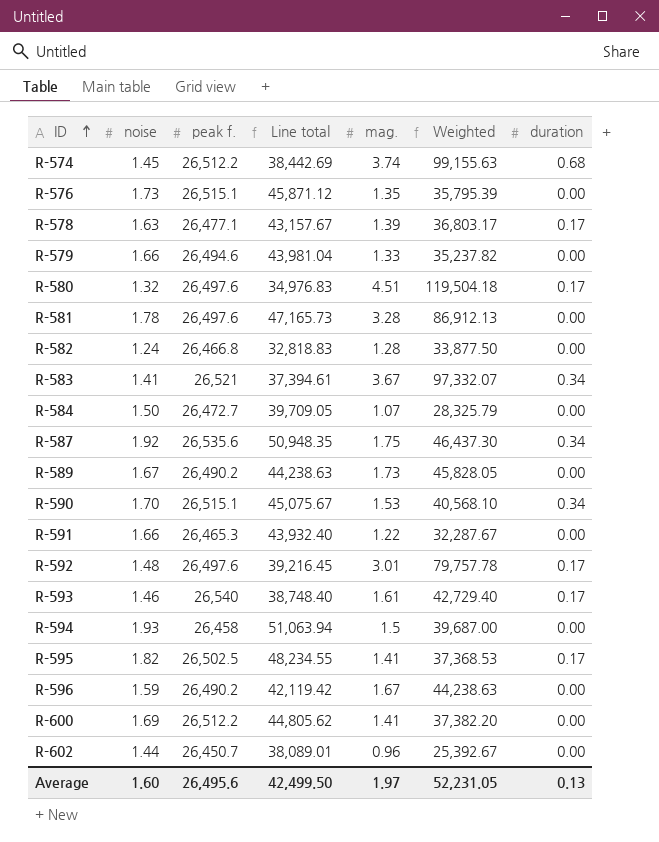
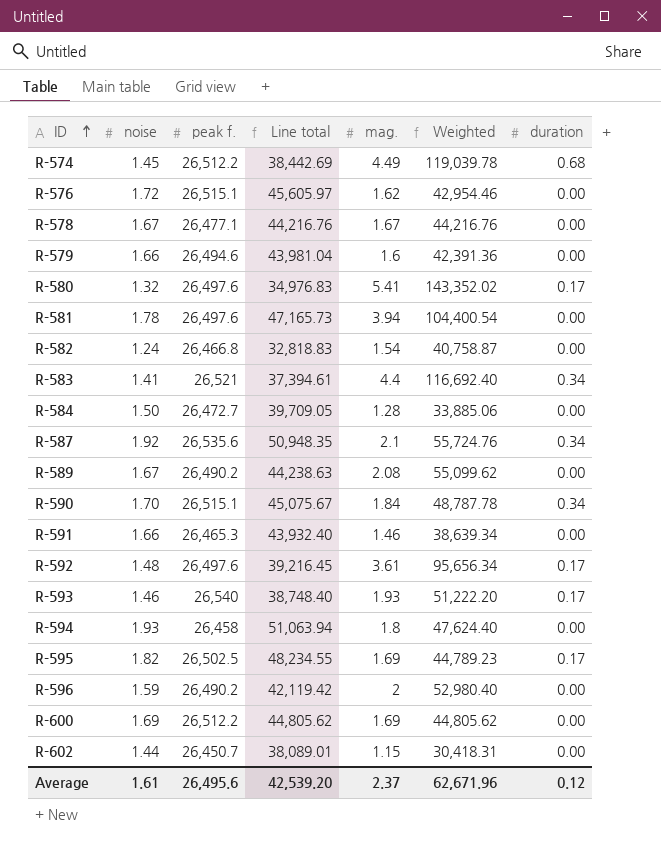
R-574 | mag.: 3.74 -> 4.49
R-574 | Weighted: 99,155.63 -> 119,039.78
R-576 | noise: 1.73 -> 1.72
R-576 | Line total: 45,871.12 -> 45,605.97
R-576 | mag.: 1.35 -> 1.62
R-576 | Weighted: 35,795.39 -> 42,954.46
R-578 | noise: 1.63 -> 1.67
R-578 | Line total: 43,157.67 -> 44,216.76
R-578 | mag.: 1.39 -> 1.67
R-578 | Weighted: 36,803.17 -> 44,216.76
R-578 | duration: 0.17 -> 0.00
R-579 | mag.: 1.33 -> 1.6
R-579 | Weighted: 35,237.82 -> 42,391.36
R-580 | mag.: 4.51 -> 5.41
R-580 | Weighted: 119,504.18 -> 143,352.02
R-581 | mag.: 3.28 -> 3.94
R-581 | Weighted: 86,912.13 -> 104,400.54
R-582 | mag.: 1.28 -> 1.54
R-582 | Weighted: 33,877.50 -> 40,758.87
R-583 | mag.: 3.67 -> 4.4
R-583 | Weighted: 97,332.07 -> 116,692.40
R-584 | mag.: 1.07 -> 1.28
R-584 | Weighted: 28,325.79 -> 33,885.06
R-587 | mag.: 1.75 -> 2.1
R-587 | Weighted: 46,437.30 -> 55,724.76
R-589 | mag.: 1.73 -> 2.08
R-589 | Weighted: 45,828.05 -> 55,099.62
R-590 | mag.: 1.53 -> 1.84
R-590 | Weighted: 40,568.10 -> 48,787.78
R-591 | mag.: 1.22 -> 1.46
R-591 | Weighted: 32,287.67 -> 38,639.34
R-592 | mag.: 3.01 -> 3.61
R-592 | Weighted: 79,757.78 -> 95,656.34
R-593 | mag.: 1.61 -> 1.93
R-593 | Weighted: 42,729.40 -> 51,222.20
R-594 | mag.: 1.5 -> 1.8
R-594 | Weighted: 39,687.00 -> 47,624.40
R-595 | mag.: 1.41 -> 1.69
R-595 | Weighted: 37,368.53 -> 44,789.23
R-596 | mag.: 1.67 -> 2
R-596 | Weighted: 44,238.63 -> 52,980.40
R-600 | mag.: 1.41 -> 1.69
R-600 | Weighted: 37,382.20 -> 44,805.62
R-602 | mag.: 0.96 -> 1.15
R-602 | Weighted: 25,392.67 -> 30,418.31
Average | noise: 1.60 -> 1.61
Average | Line total: 42,499.50 -> 42,539.20
Average | mag.: 1.97 -> 2.37
Average | Weighted: 52,231.05 -> 62,671.96
Average | duration: 0.13 -> 0.12

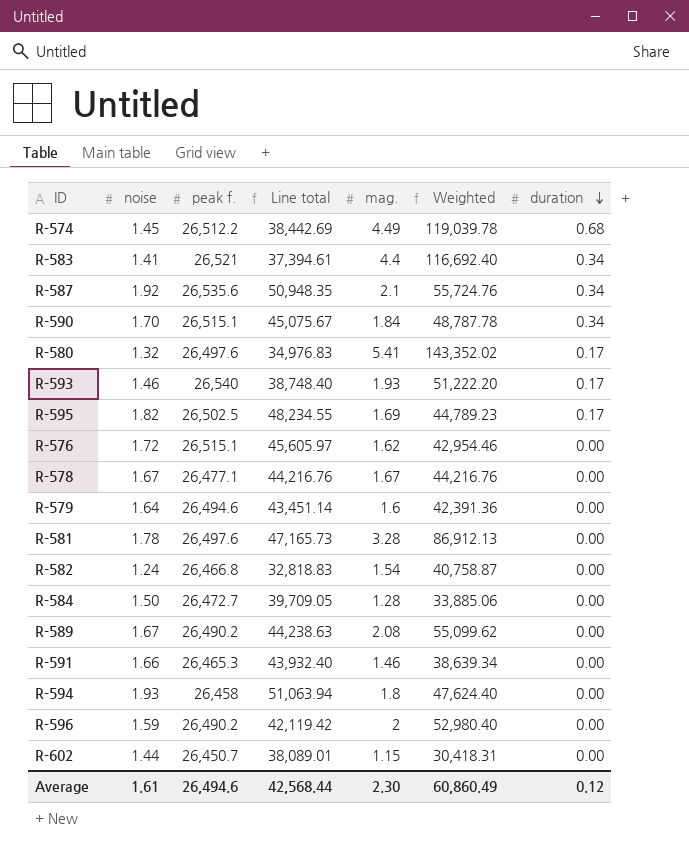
row order: ID ascending -> duration descending
row R-592: 1.48 | 26,497.6 | 39,216.45 | 3.61 | 95,656.34 | 0.17 -> none
row R-600: 1.69 | 26,512.2 | 44,805.62 | 1.69 | 44,805.62 | 0.00 -> none
R-579 | noise: 1.66 -> 1.64
R-579 | Line total: 43,981.04 -> 43,451.14
R-581 | mag.: 3.94 -> 3.28
R-581 | Weighted: 104,400.54 -> 86,912.13
Average | peak f.: 26,495.6 -> 26,494.6
Average | Line total: 42,539.20 -> 42,568.44
Average | mag.: 2.37 -> 2.30
Average | Weighted: 62,671.96 -> 60,860.49

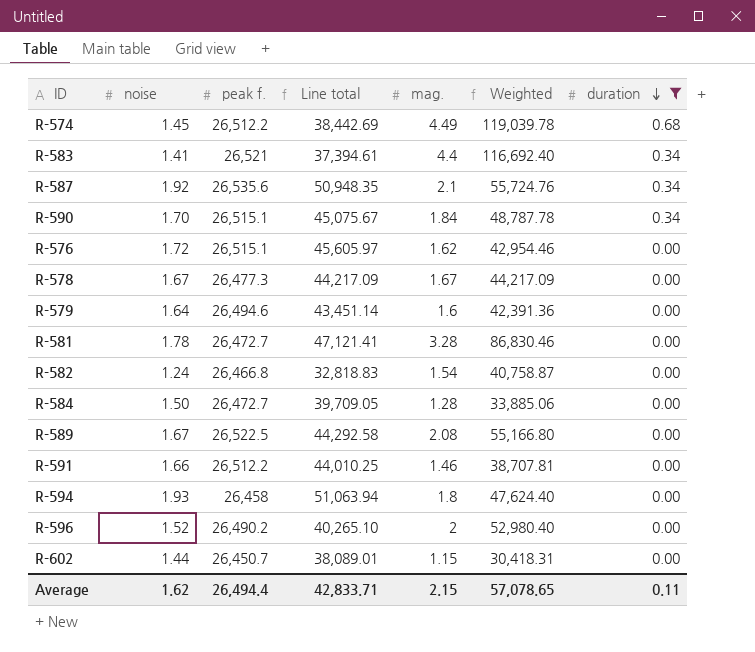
filter: none -> duration != 0.17
R-578 | peak f.: 26,477.1 -> 26,477.3
R-578 | Line total: 44,216.76 -> 44,217.09
R-578 | Weighted: 44,216.76 -> 44,217.09
R-581 | peak f.: 26,497.6 -> 26,472.7
R-581 | Line total: 47,165.73 -> 47,121.41
R-581 | Weighted: 86,912.13 -> 86,830.46
R-589 | peak f.: 26,490.2 -> 26,522.5
R-589 | Line total: 44,238.63 -> 44,292.58
R-589 | Weighted: 55,099.62 -> 55,166.80
R-591 | peak f.: 26,465.3 -> 26,512.2
R-591 | Line total: 43,932.40 -> 44,010.25
R-591 | Weighted: 38,639.34 -> 38,707.81
R-596 | noise: 1.59 -> 1.52
R-596 | Line total: 42,119.42 -> 40,265.10
Average | noise: 1.61 -> 1.62
Average | peak f.: 26,494.6 -> 26,494.4
Average | Line total: 42,568.44 -> 42,833.71
Average | mag.: 2.30 -> 2.15
Average | Weighted: 60,860.49 -> 57,078.65
Average | duration: 0.12 -> 0.11

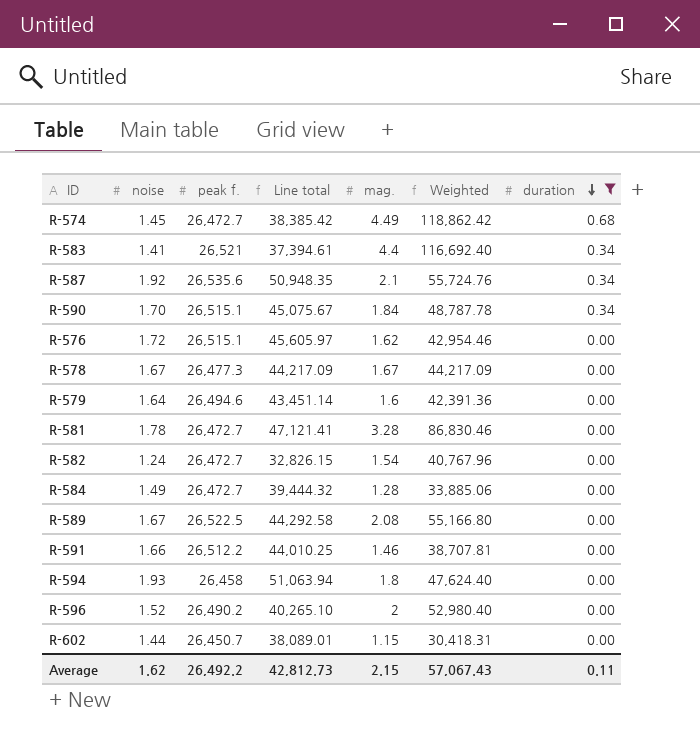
R-574 | peak f.: 26,512.2 -> 26,472.7
R-574 | Line total: 38,442.69 -> 38,385.42
R-574 | Weighted: 119,039.78 -> 118,862.42
R-582 | peak f.: 26,466.8 -> 26,472.7
R-582 | Line total: 32,818.83 -> 32,826.15
R-582 | Weighted: 40,758.87 -> 40,767.96
R-584 | noise: 1.50 -> 1.49
R-584 | Line total: 39,709.05 -> 39,444.32
Average | peak f.: 26,494.4 -> 26,492.2
Average | Line total: 42,833.71 -> 42,812.73
Average | Weighted: 57,078.65 -> 57,067.43

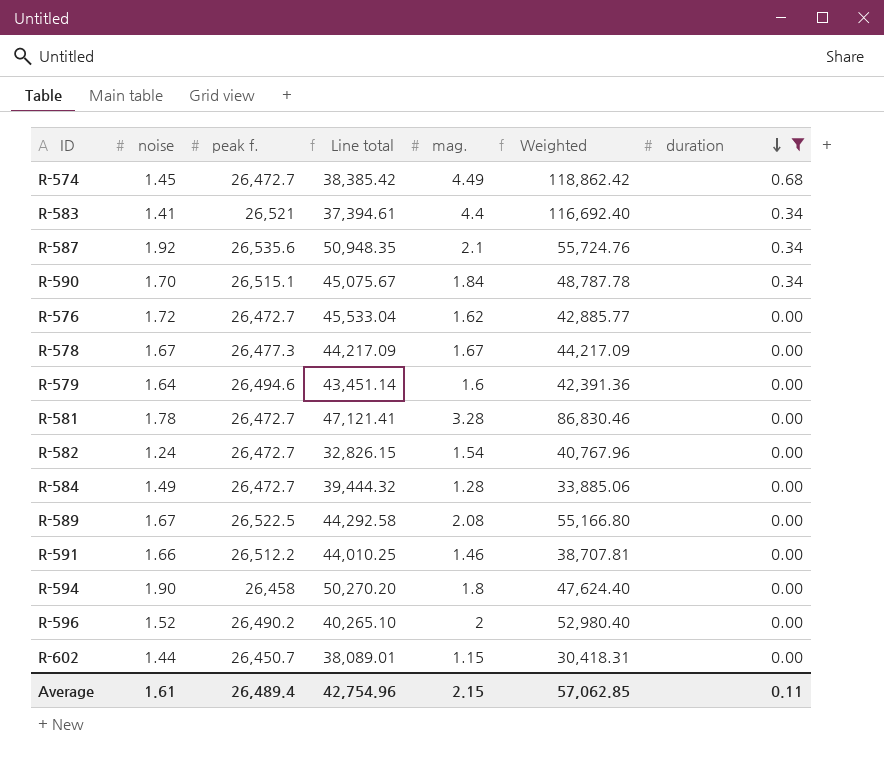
R-576 | peak f.: 26,515.1 -> 26,472.7
R-576 | Line total: 45,605.97 -> 45,533.04
R-576 | Weighted: 42,954.46 -> 42,885.77
R-594 | noise: 1.93 -> 1.90
R-594 | Line total: 51,063.94 -> 50,270.20
Average | noise: 1.62 -> 1.61
Average | peak f.: 26,492.2 -> 26,489.4
Average | Line total: 42,812.73 -> 42,754.96
Average | Weighted: 57,067.43 -> 57,062.85

